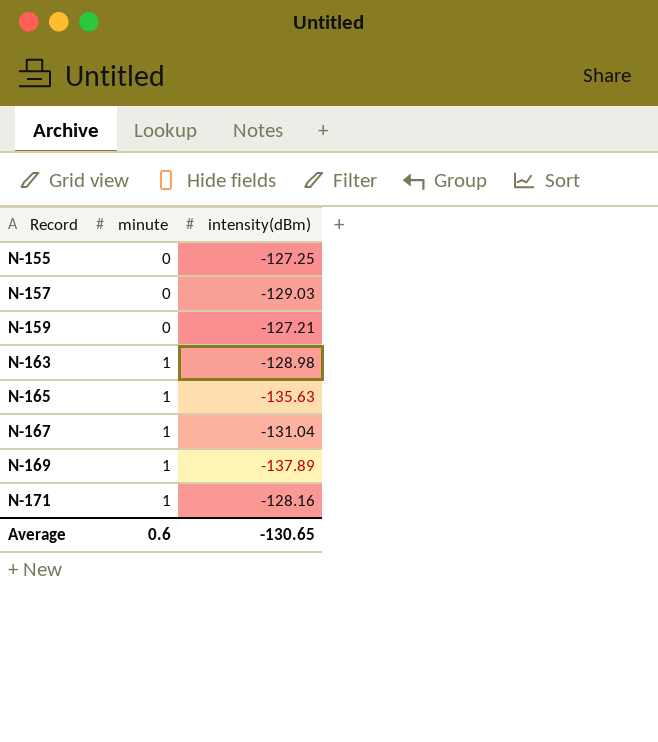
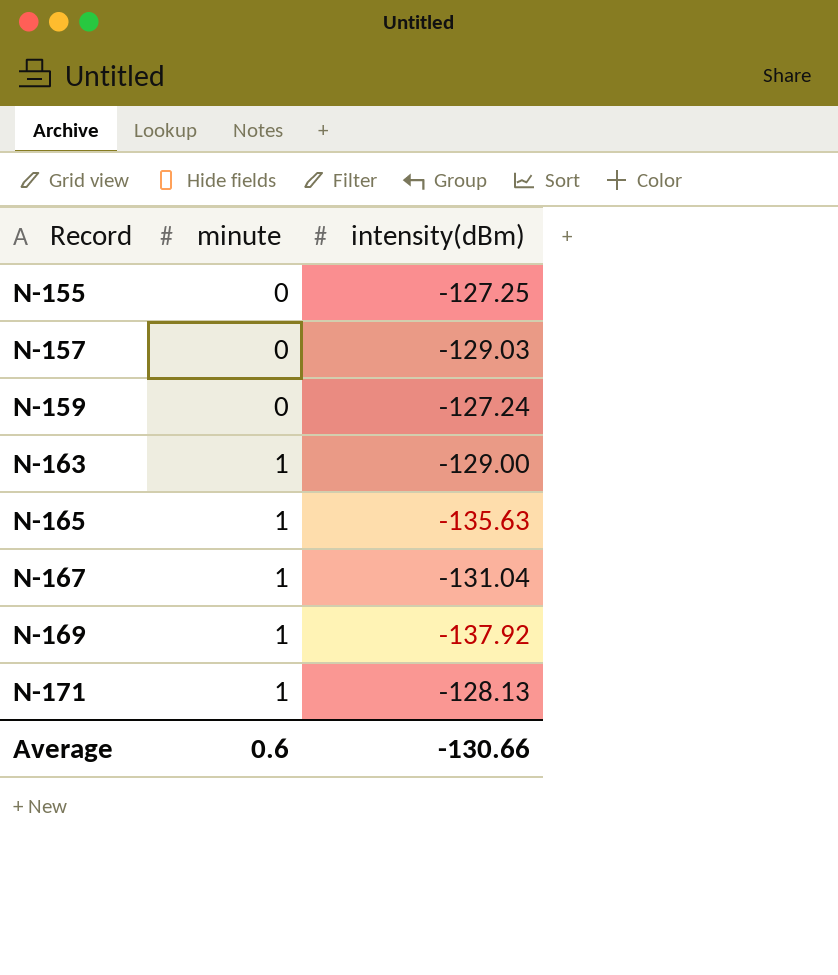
N-159 | intensity(dBm): -127.21 -> -127.24
N-163 | intensity(dBm): -128.98 -> -129.00
N-169 | intensity(dBm): -137.89 -> -137.92
N-171 | intensity(dBm): -128.16 -> -128.13
Average | intensity(dBm): -130.65 -> -130.66

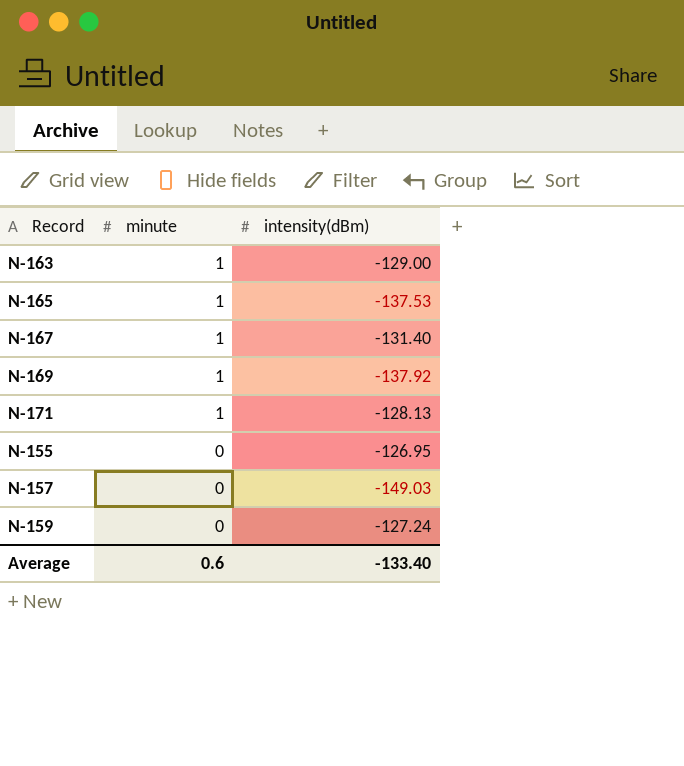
row order: Record ascending -> minute descending
N-165 | intensity(dBm): -135.63 -> -137.53
N-167 | intensity(dBm): -131.04 -> -131.40
N-155 | intensity(dBm): -127.25 -> -126.95
N-157 | intensity(dBm): -129.03 -> -149.03
Average | intensity(dBm): -130.66 -> -133.40

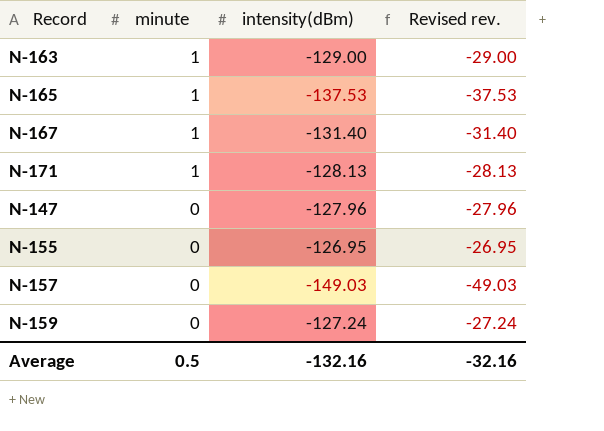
column Revised rev. | formula: none -> [intensity(dBm)] + 100
row N-169: 1 | -137.92 -> none
row N-147: none -> 0 | -127.96 | -27.96
Average | minute: 0.6 -> 0.5
Average | intensity(dBm): -133.40 -> -132.16

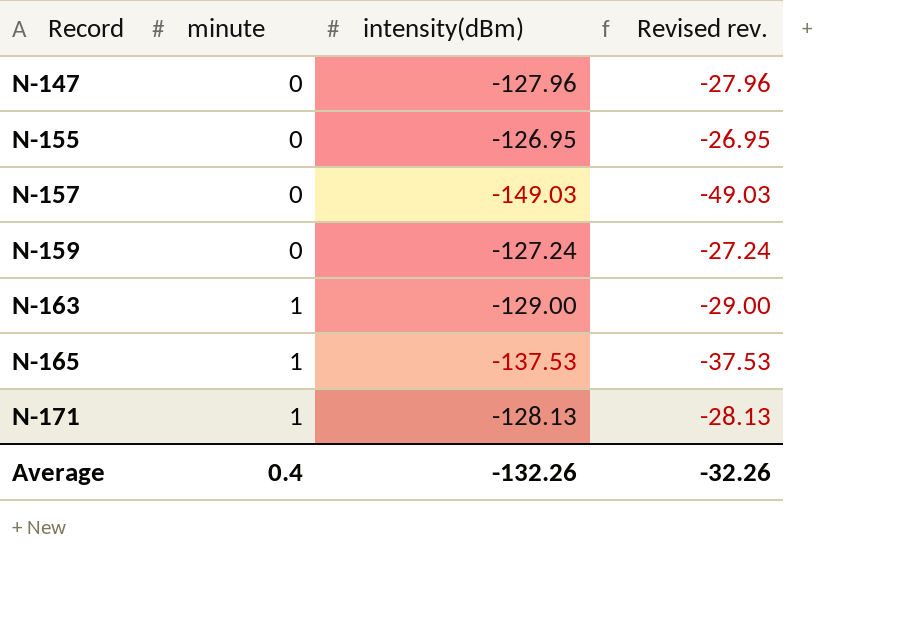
row order: minute descending -> Record ascending
row N-167: 1 | -131.40 | -31.40 -> none
Average | minute: 0.5 -> 0.4
Average | intensity(dBm): -132.16 -> -132.26
Average | Revised rev.: -32.16 -> -32.26

